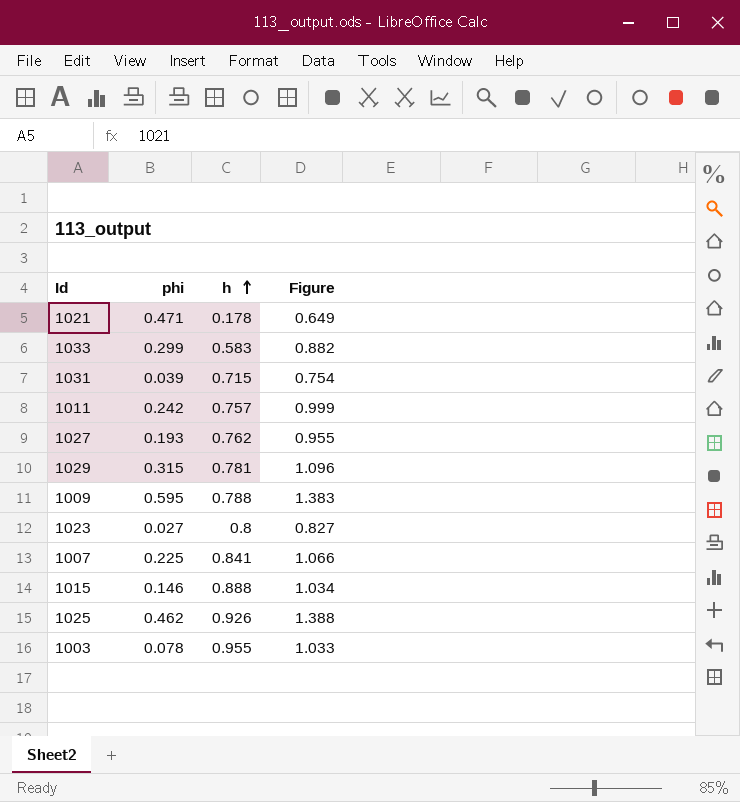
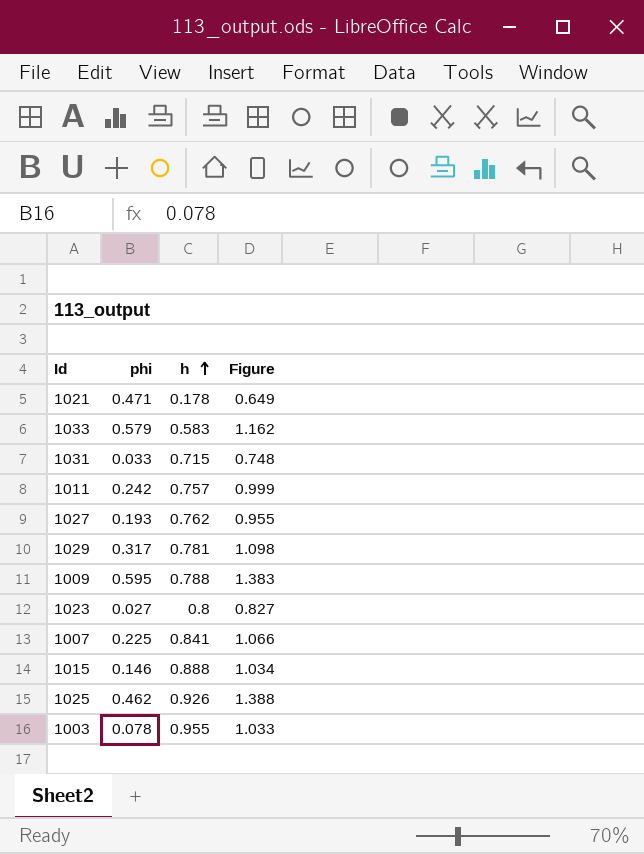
1033 | phi: 0.299 -> 0.579
1033 | Figure: 0.882 -> 1.162
1031 | phi: 0.039 -> 0.033
1031 | Figure: 0.754 -> 0.748
1029 | phi: 0.315 -> 0.317
1029 | Figure: 1.096 -> 1.098

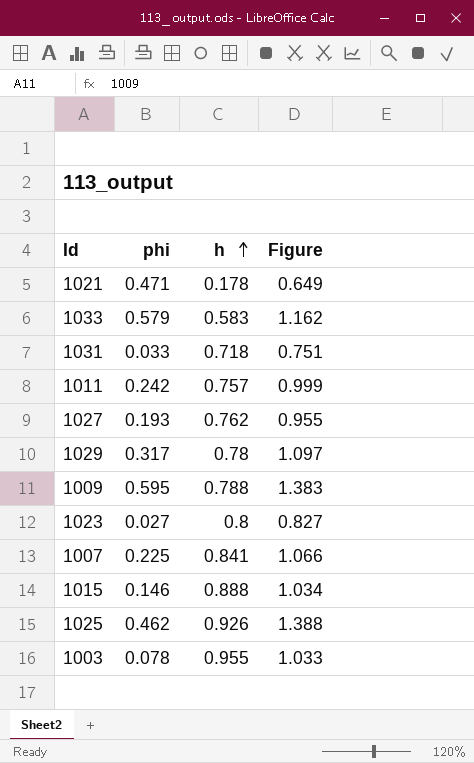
1031 | h: 0.715 -> 0.718
1031 | Figure: 0.748 -> 0.751
1029 | h: 0.781 -> 0.78
1029 | Figure: 1.098 -> 1.097

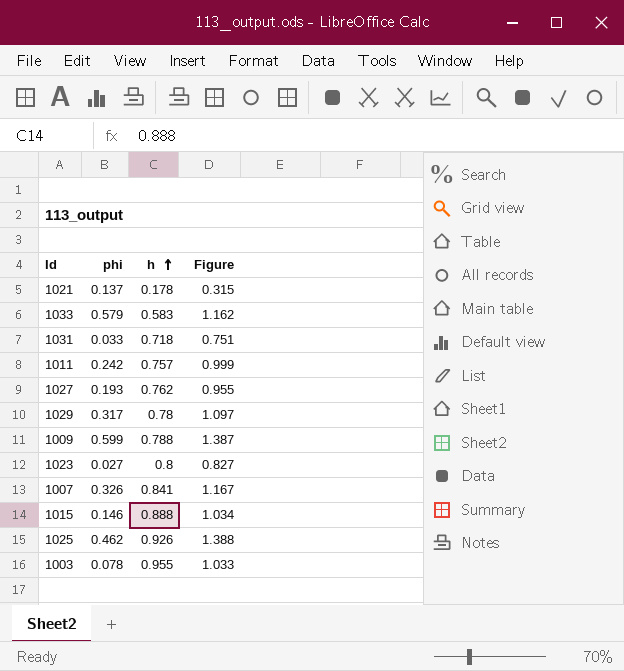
1021 | phi: 0.471 -> 0.137
1021 | Figure: 0.649 -> 0.315
1009 | phi: 0.595 -> 0.599
1009 | Figure: 1.383 -> 1.387
1007 | phi: 0.225 -> 0.326
1007 | Figure: 1.066 -> 1.167

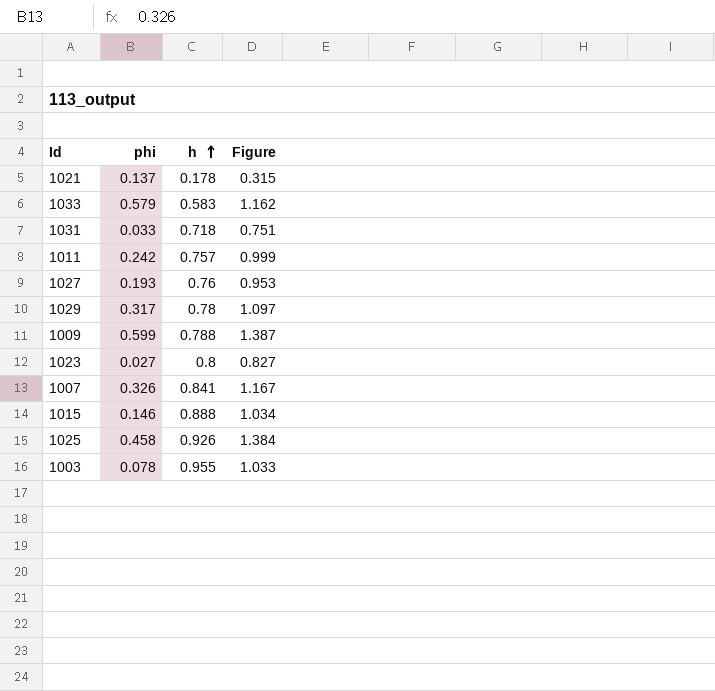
1027 | h: 0.762 -> 0.76
1027 | Figure: 0.955 -> 0.953
1025 | phi: 0.462 -> 0.458
1025 | Figure: 1.388 -> 1.384

